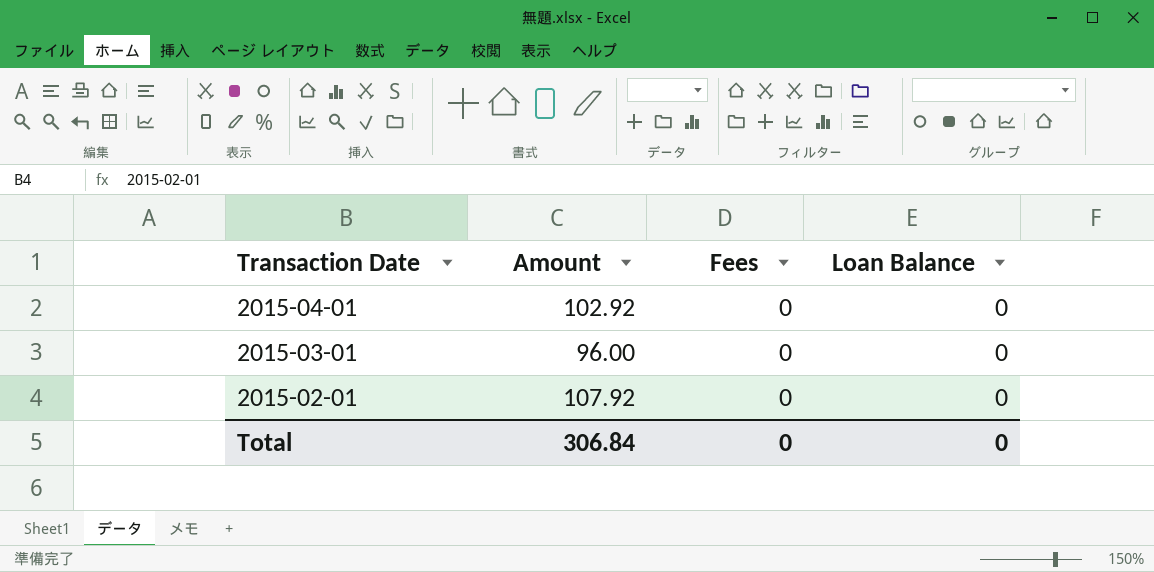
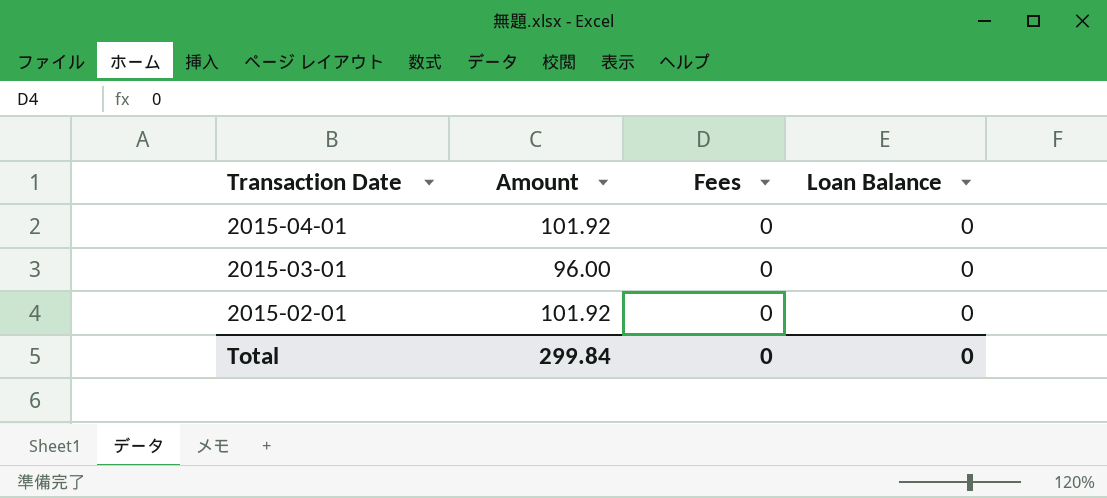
2015-04-01 | Amount: 102.92 -> 101.92
2015-02-01 | Amount: 107.92 -> 101.92
Total | Amount: 306.84 -> 299.84

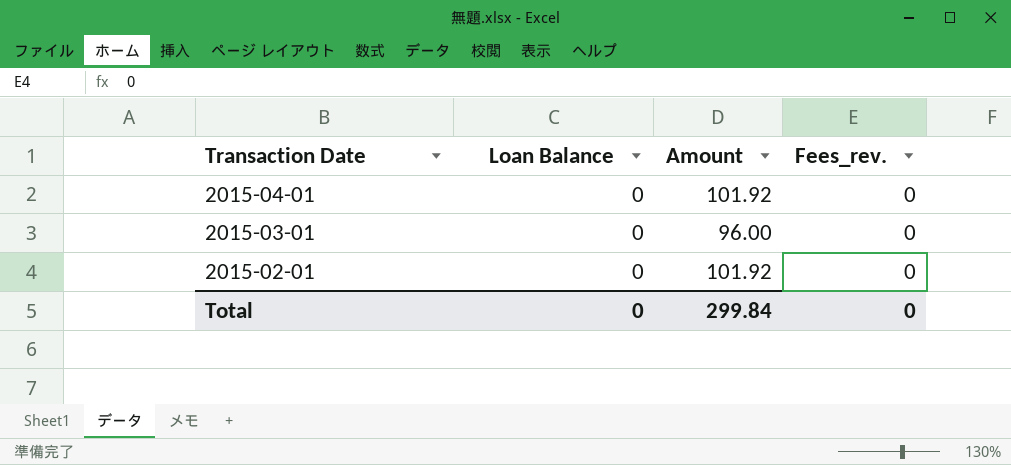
column Loan Balance | position: 4 -> 2
column name: Fees -> Fees_rev.

